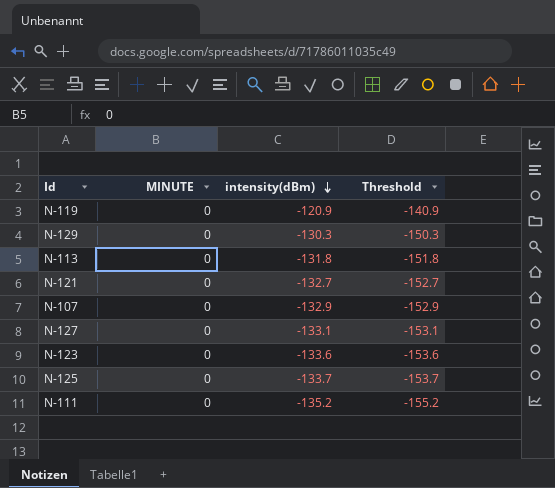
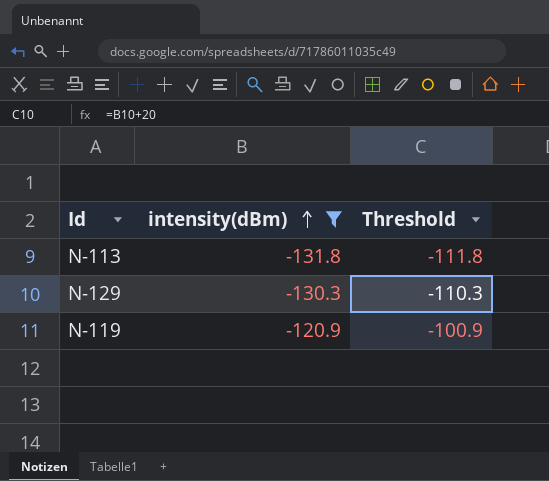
filter: none -> intensity(dBm) >= -131.8
row order: intensity(dBm) descending -> intensity(dBm) ascending
column MINUTE | position: 2 -> none
column Threshold | formula: [intensity(dBm)] - 20 -> [intensity(dBm)] + 20

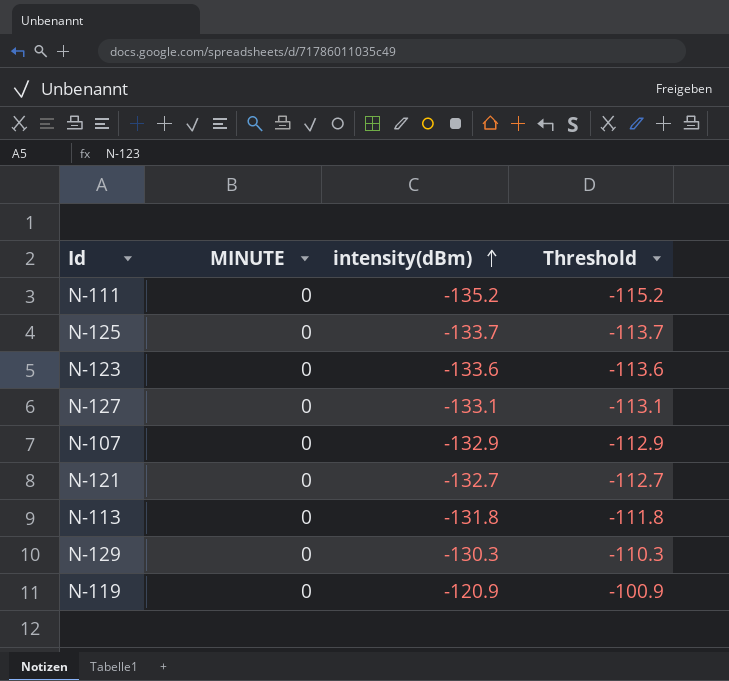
filter: intensity(dBm) >= -131.8 -> none
column MINUTE | position: none -> 2

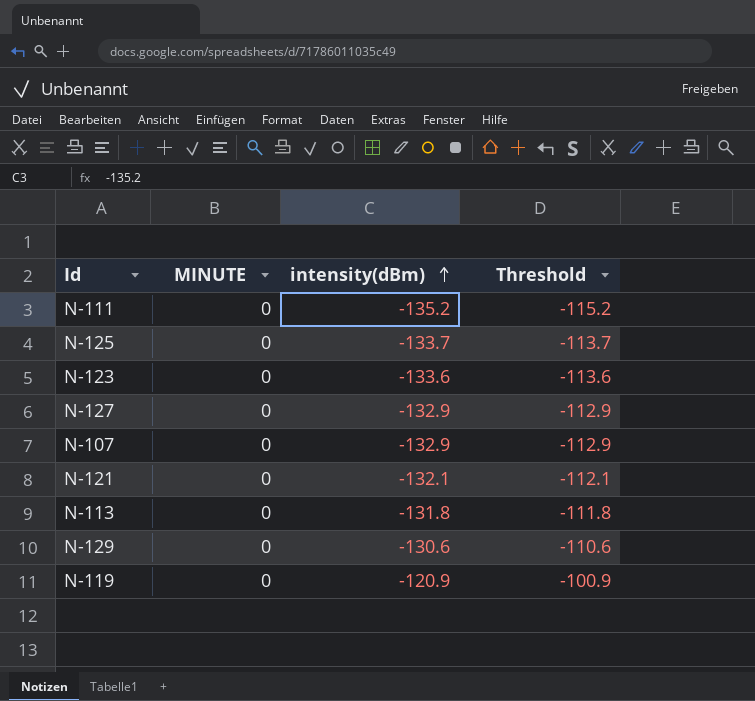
N-127 | intensity(dBm): -133.1 -> -132.9
N-127 | Threshold: -113.1 -> -112.9
N-121 | intensity(dBm): -132.7 -> -132.1
N-121 | Threshold: -112.7 -> -112.1
N-129 | intensity(dBm): -130.3 -> -130.6
N-129 | Threshold: -110.3 -> -110.6

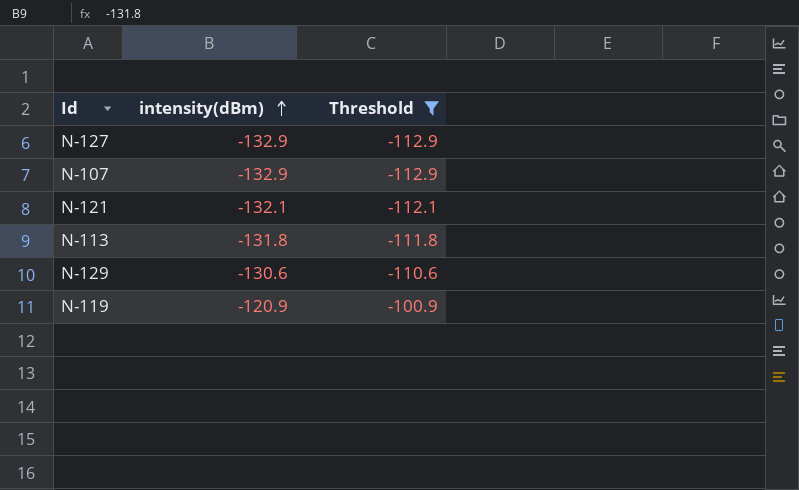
filter: none -> Threshold >= -112.9
column MINUTE | position: 2 -> none

